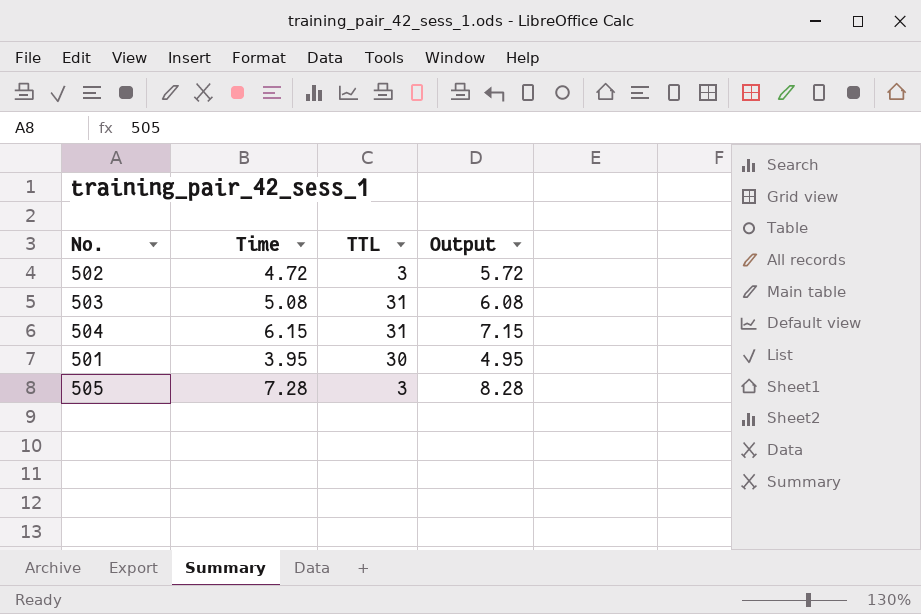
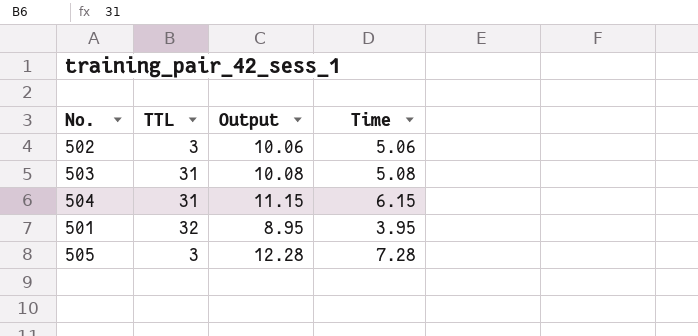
column Output | formula: [Time] + 1 -> [Time] + 5
column Time | position: 2 -> 4
502 | Time: 4.72 -> 5.06
501 | TTL: 30 -> 32

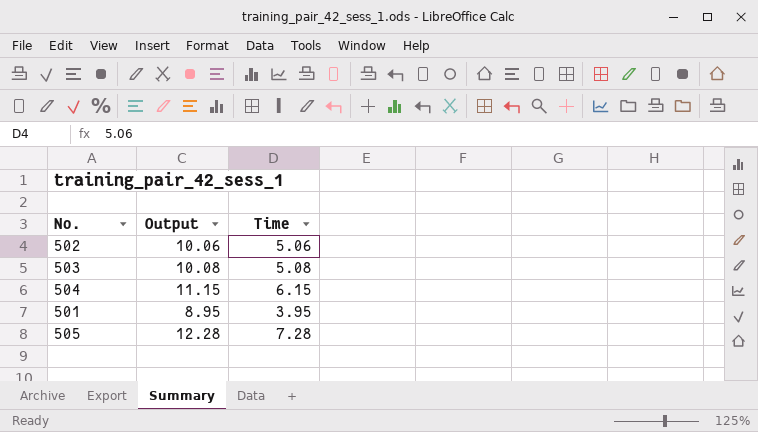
column TTL | position: 2 -> none

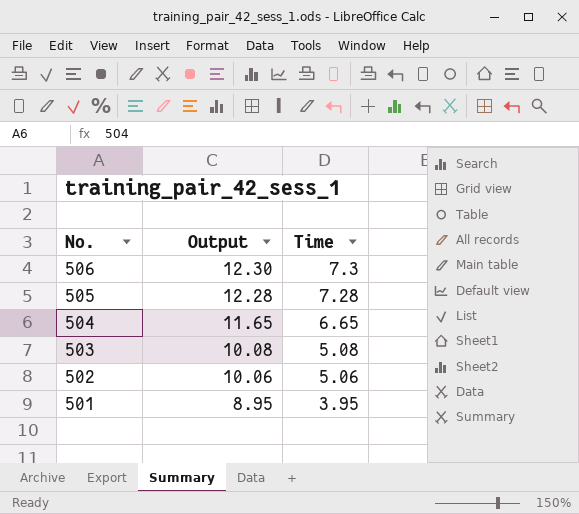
row order: none -> No. descending
row 506: none -> 12.30 | 7.3
504 | Output: 11.15 -> 11.65
504 | Time: 6.15 -> 6.65

